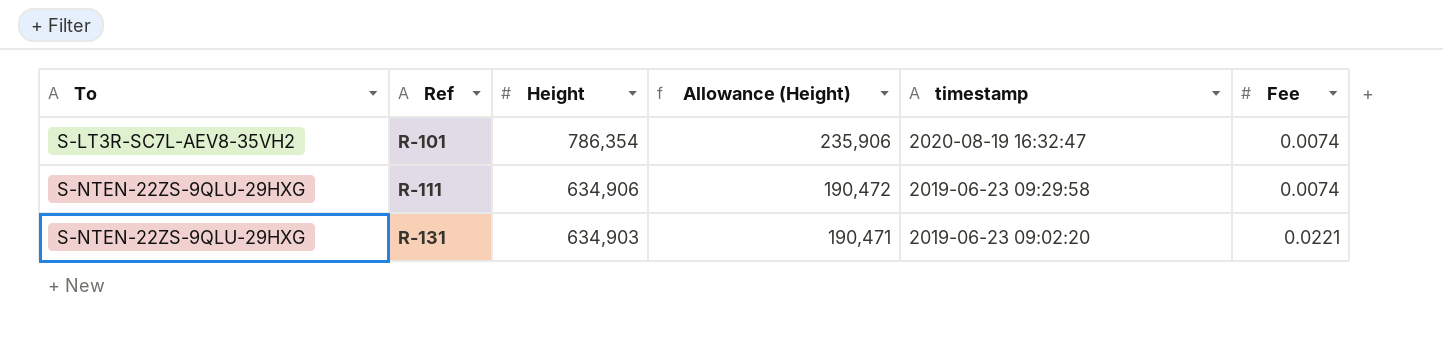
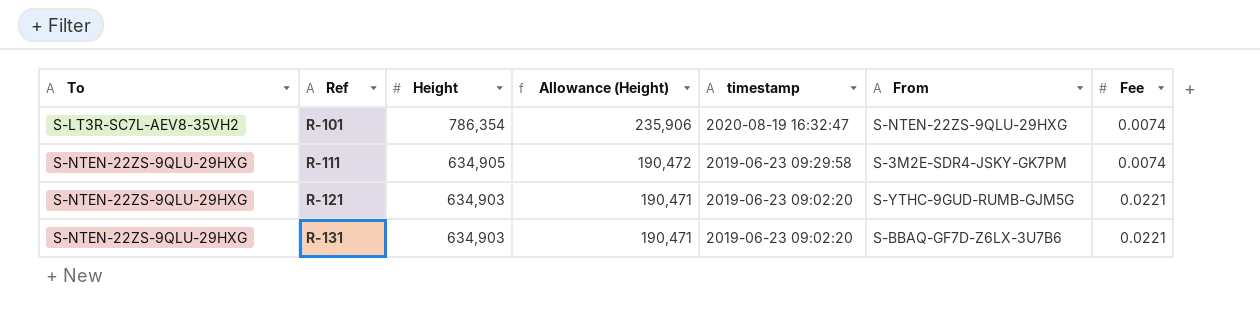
column From | position: none -> 6
R-111 | Height: 634,906 -> 634,905
row R-121: none -> S-NTEN-22ZS-9QLU-29HXG | 634,903 | 190,471 | 2019-06-23 09:02:20 | S-YTHC-9GUD-RUMB-GJM5G | 0.0221

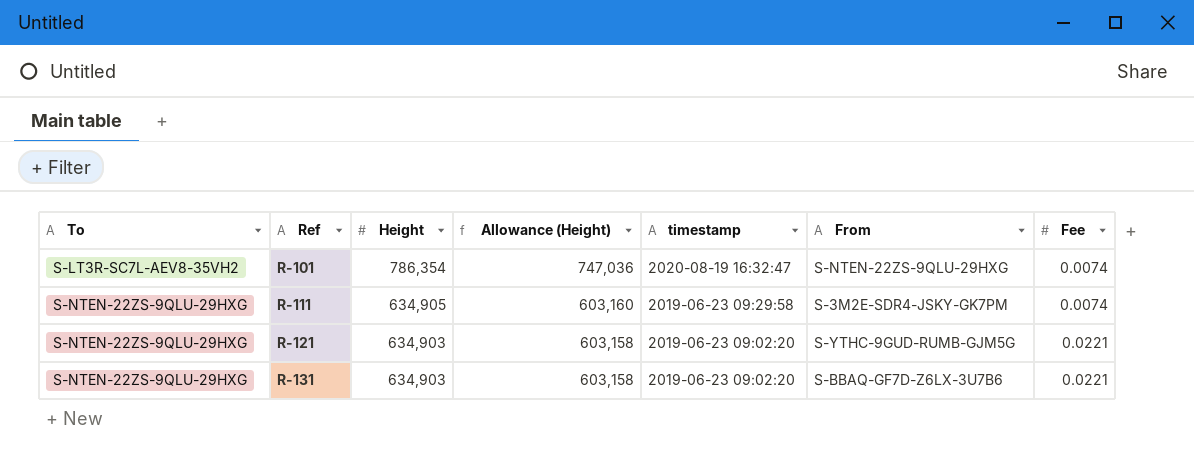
column Allowance (Height) | formula: [Height] * 0.3 -> [Height] * 0.95

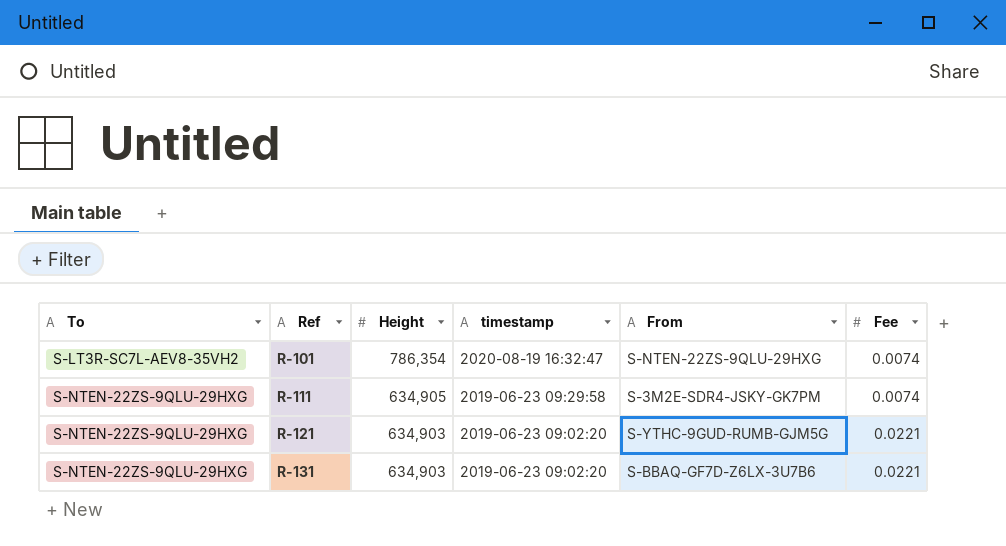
column Allowance (Height) | formula: [Height] * 0.95 -> none

